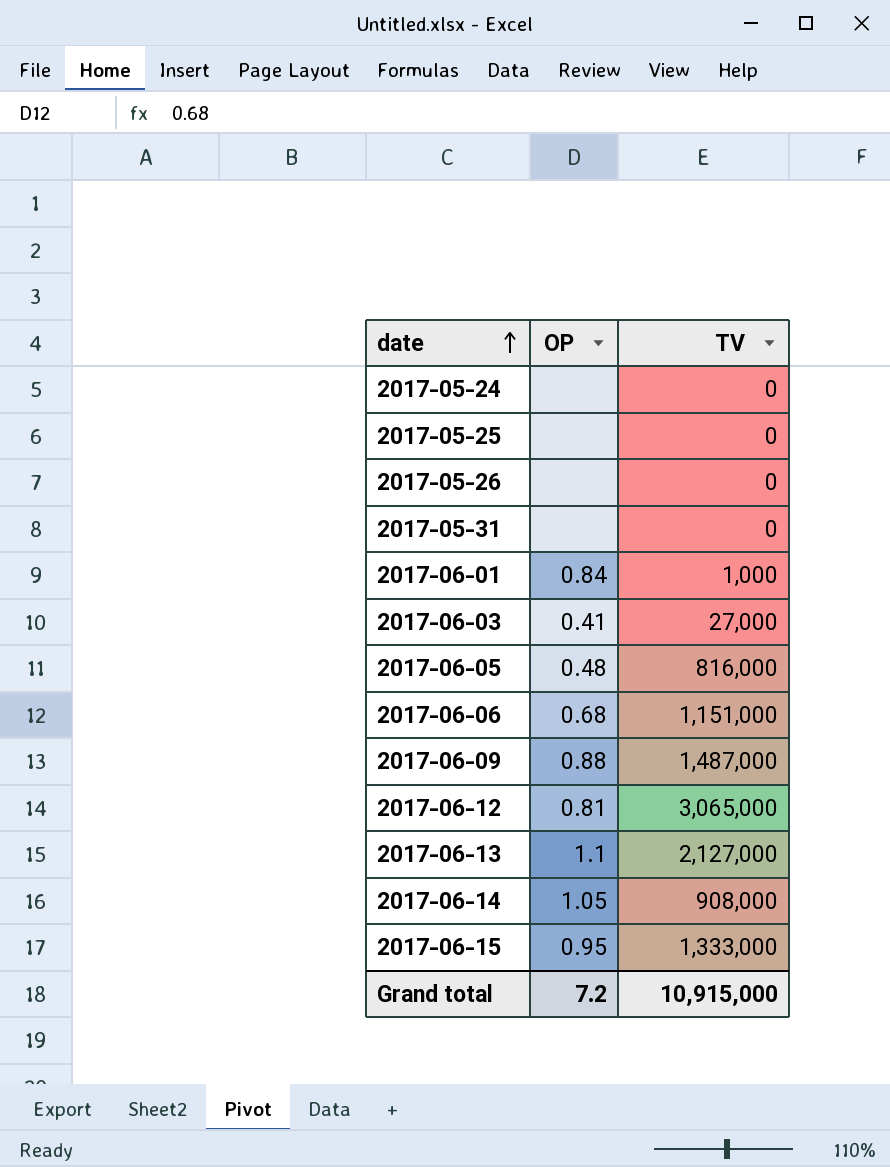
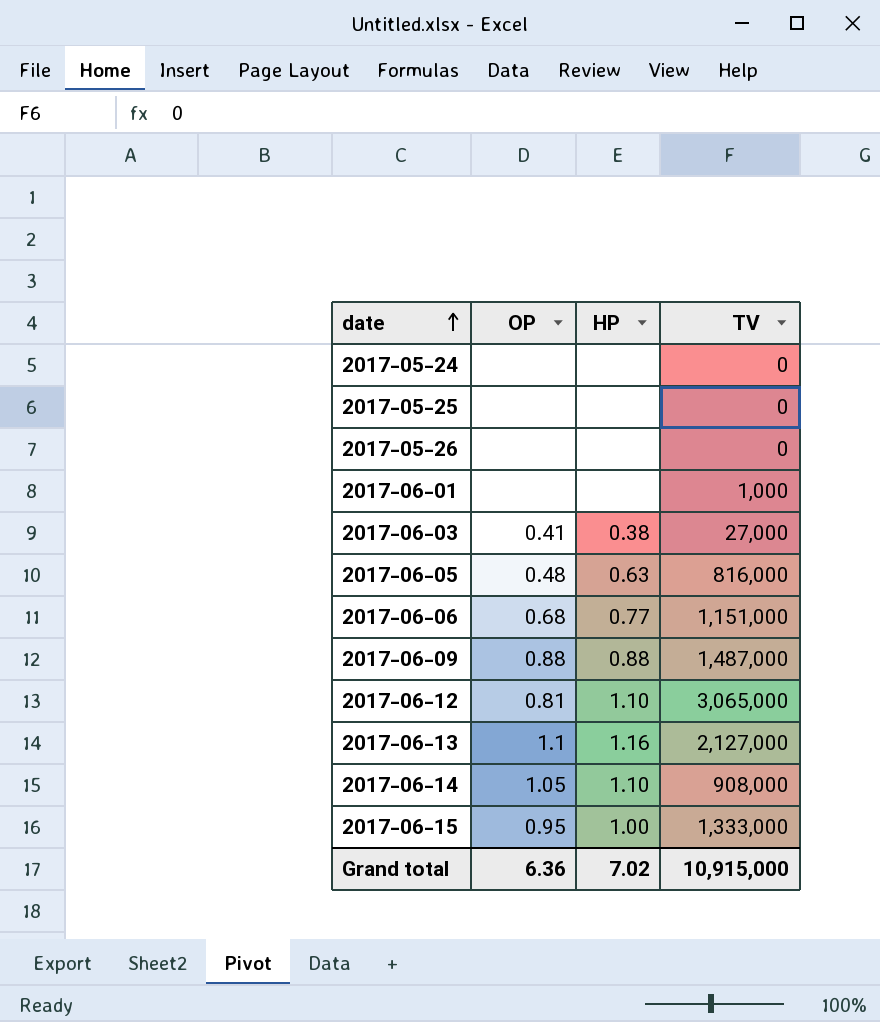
column HP | position: none -> 3
row 2017-05-31: none | 0 -> none
2017-06-01 | OP: 0.84 -> none
Grand total | OP: 7.2 -> 6.36

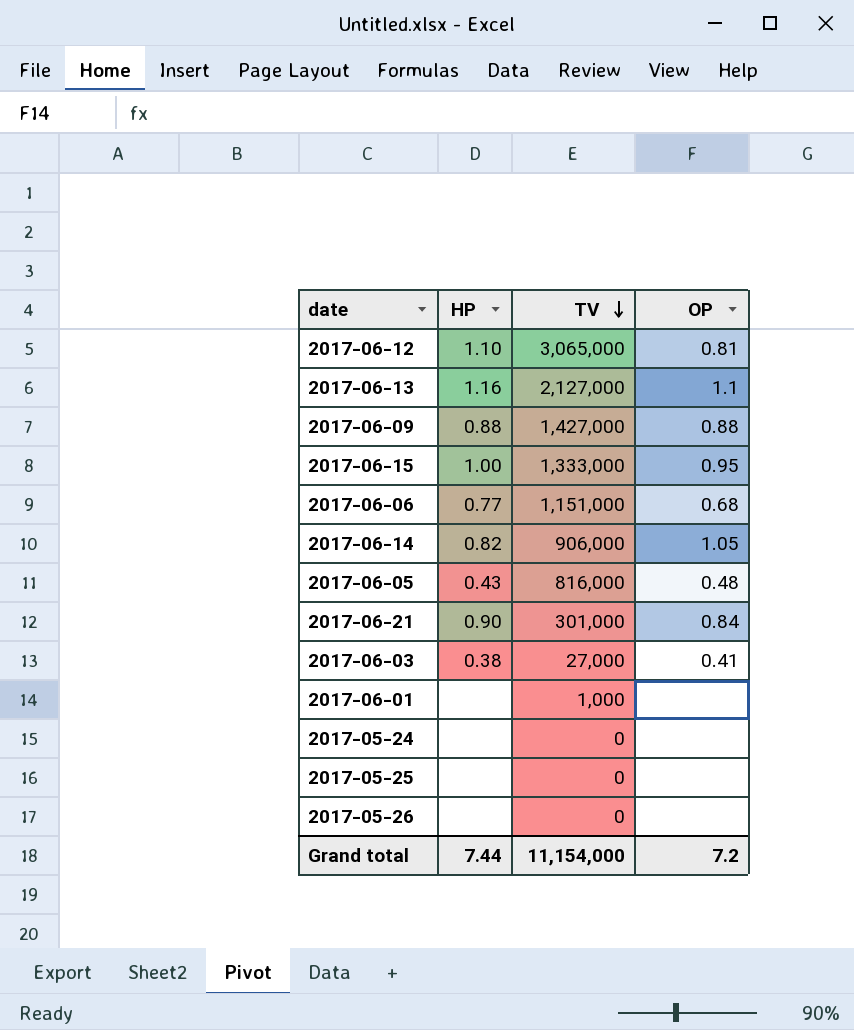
row order: date ascending -> TV descending
column OP | position: 2 -> 4
2017-06-09 | TV: 1,487,000 -> 1,427,000
2017-06-14 | HP: 1.10 -> 0.82
2017-06-14 | TV: 908,000 -> 906,000
2017-06-05 | HP: 0.63 -> 0.43
row 2017-06-21: none -> 0.90 | 301,000 | 0.84
Grand total | HP: 7.02 -> 7.44
Grand total | TV: 10,915,000 -> 11,154,000
Grand total | OP: 6.36 -> 7.2

